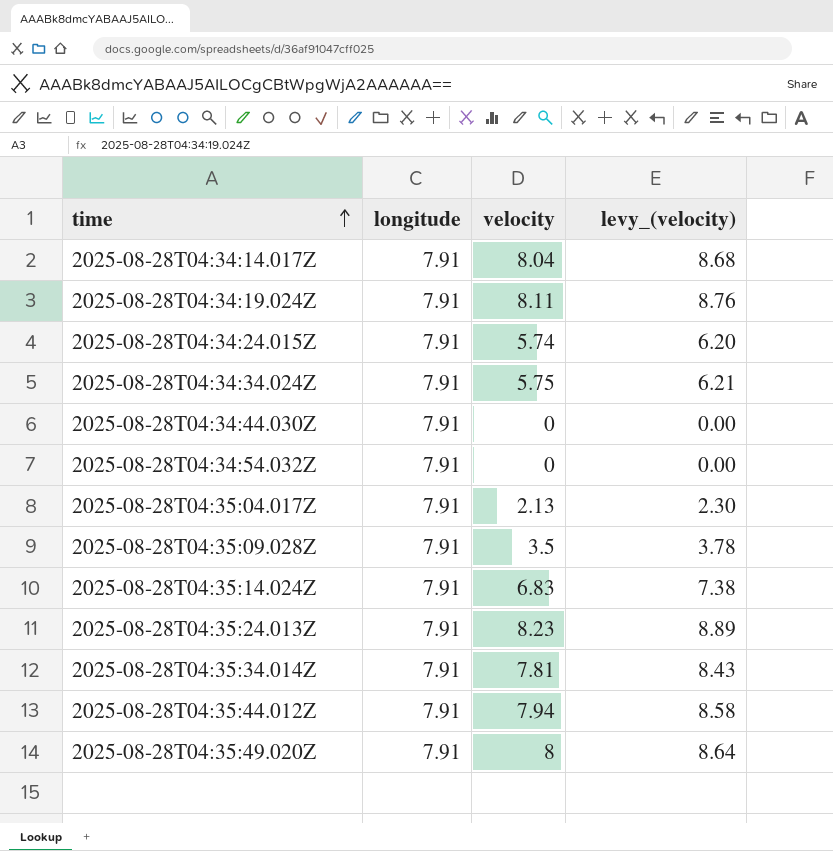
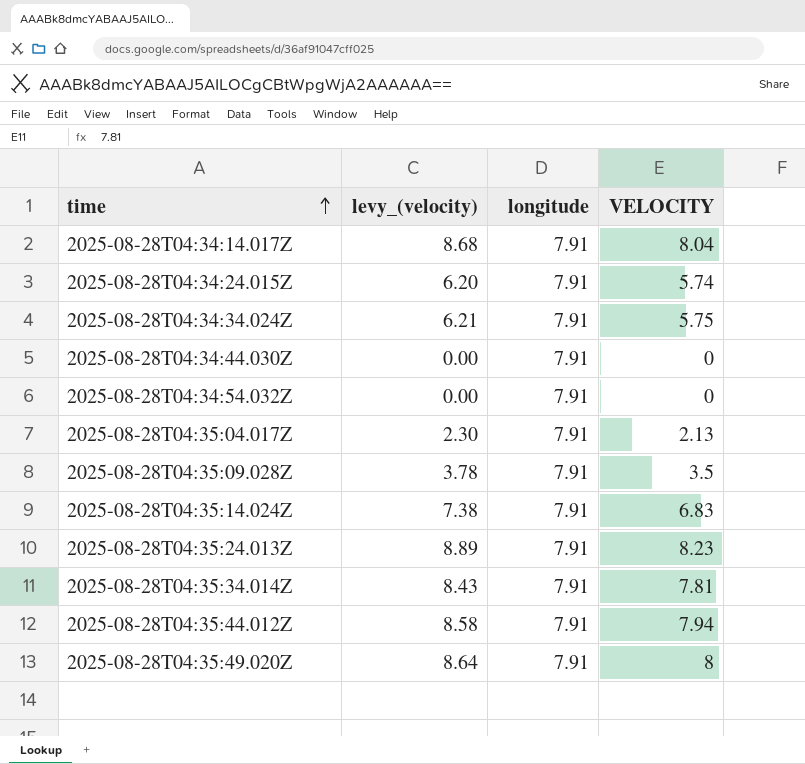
column levy_(velocity) | position: 4 -> 2
column name: velocity -> VELOCITY
row 2025-08-28T04:34:19.024Z: 7.91 | 8.11 | 8.76 -> none

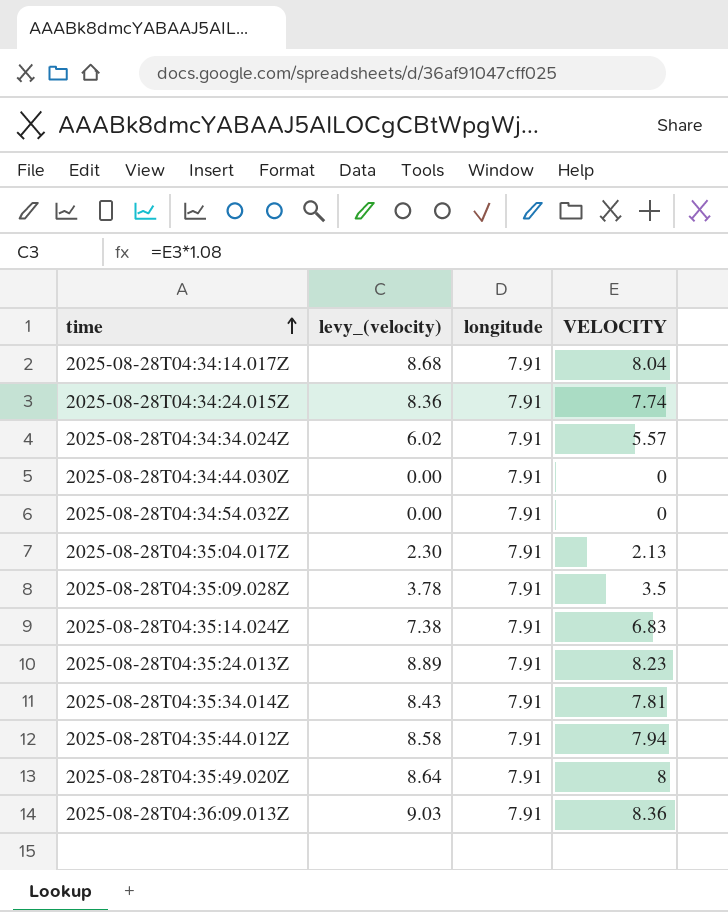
2025-08-28T04:34:24.015Z | levy_(velocity): 6.20 -> 8.36
2025-08-28T04:34:24.015Z | VELOCITY: 5.74 -> 7.74
2025-08-28T04:34:34.024Z | levy_(velocity): 6.21 -> 6.02
2025-08-28T04:34:34.024Z | VELOCITY: 5.75 -> 5.57
row 2025-08-28T04:36:09.013Z: none -> 9.03 | 7.91 | 8.36

